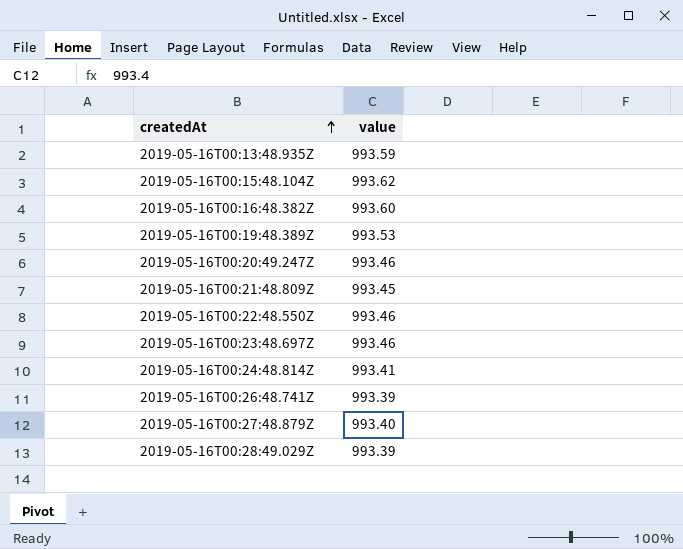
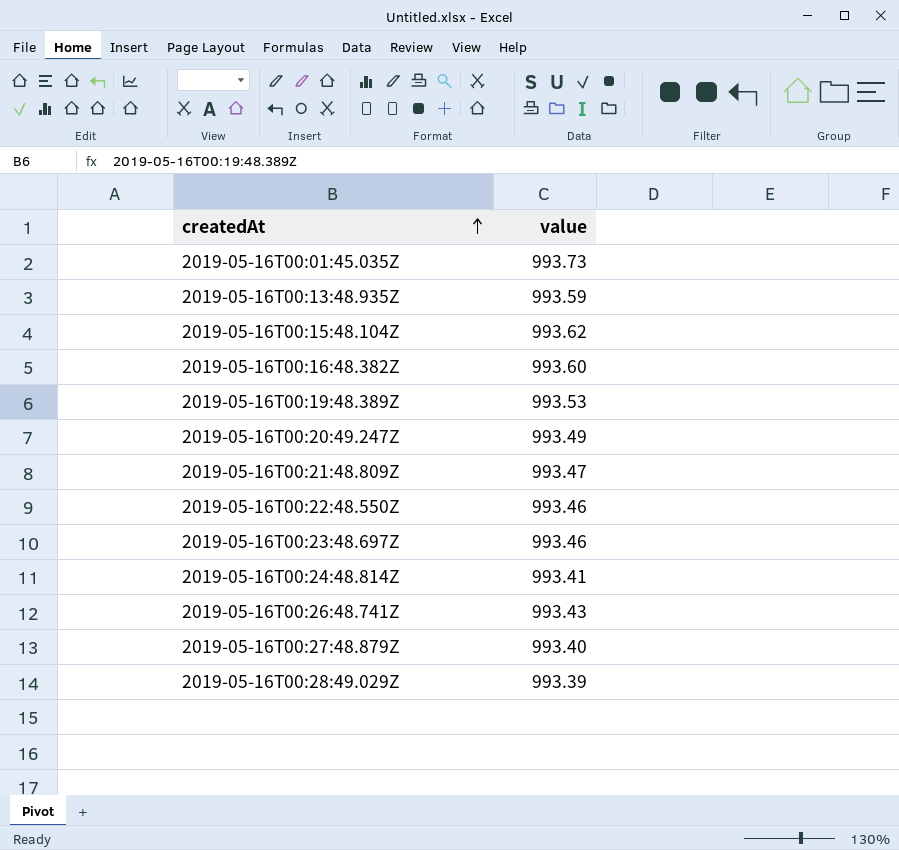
row 2019-05-16T00:01:45.035Z: none -> 993.73
2019-05-16T00:20:49.247Z | value: 993.46 -> 993.49
2019-05-16T00:21:48.809Z | value: 993.45 -> 993.47
2019-05-16T00:26:48.741Z | value: 993.39 -> 993.43

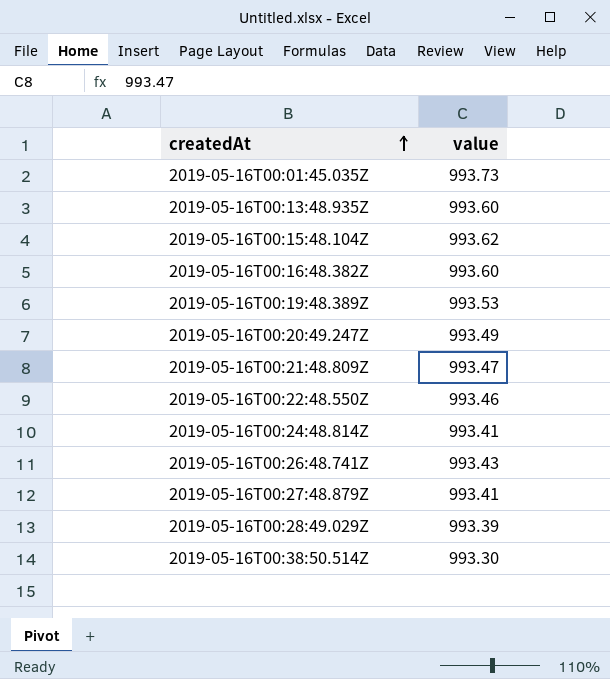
row 2019-05-16T00:23:48.697Z: 993.46 -> none
2019-05-16T00:13:48.935Z | value: 993.59 -> 993.60
2019-05-16T00:27:48.879Z | value: 993.40 -> 993.41
row 2019-05-16T00:38:50.514Z: none -> 993.30

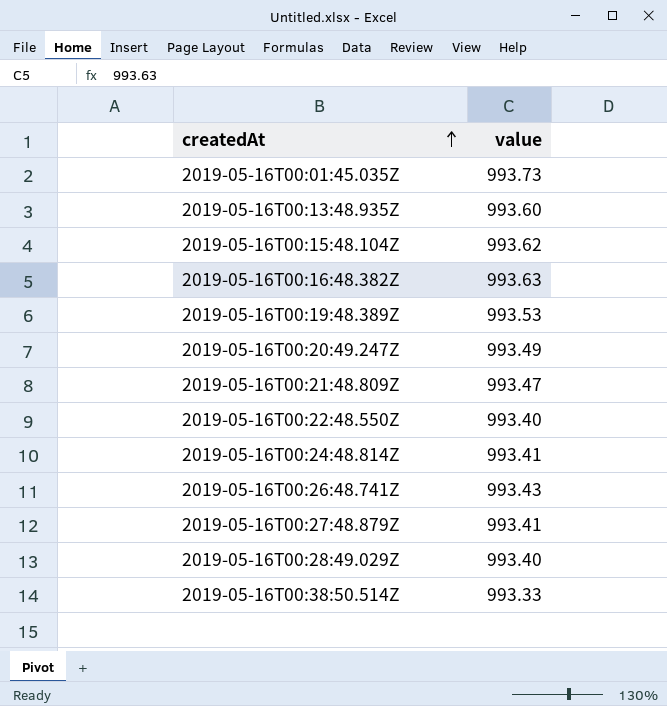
2019-05-16T00:16:48.382Z | value: 993.60 -> 993.63
2019-05-16T00:22:48.550Z | value: 993.46 -> 993.40
2019-05-16T00:28:49.029Z | value: 993.39 -> 993.40
2019-05-16T00:38:50.514Z | value: 993.30 -> 993.33

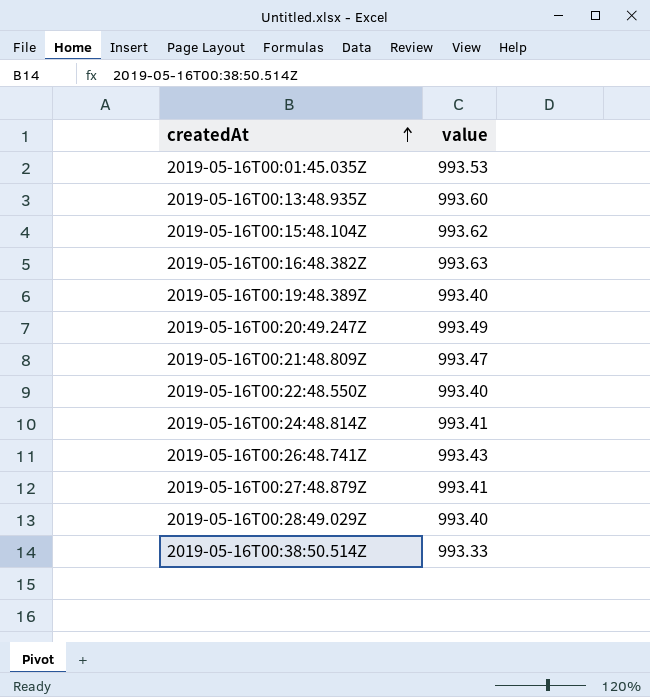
2019-05-16T00:01:45.035Z | value: 993.73 -> 993.53
2019-05-16T00:19:48.389Z | value: 993.53 -> 993.40

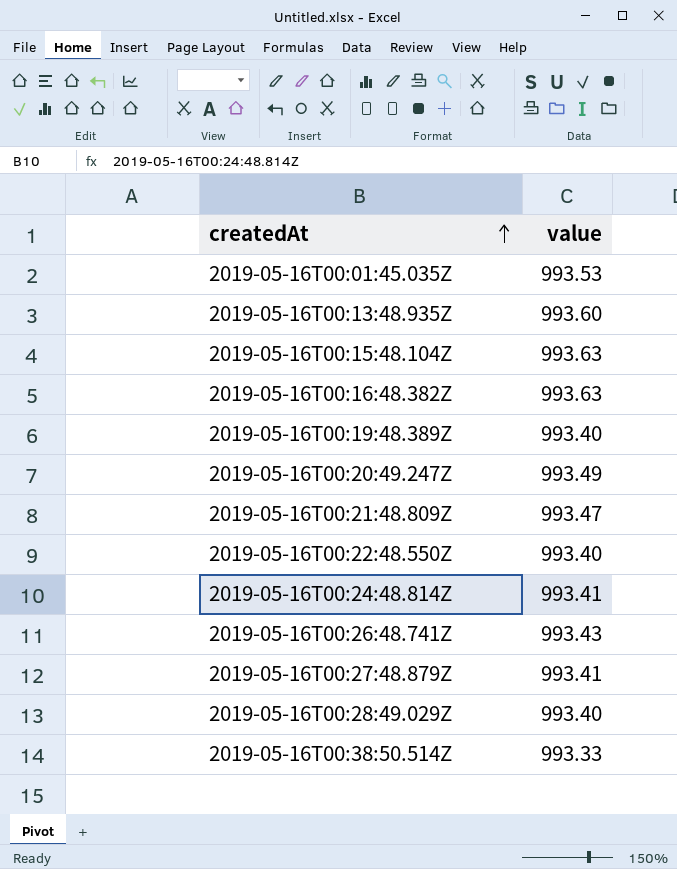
2019-05-16T00:15:48.104Z | value: 993.62 -> 993.63

